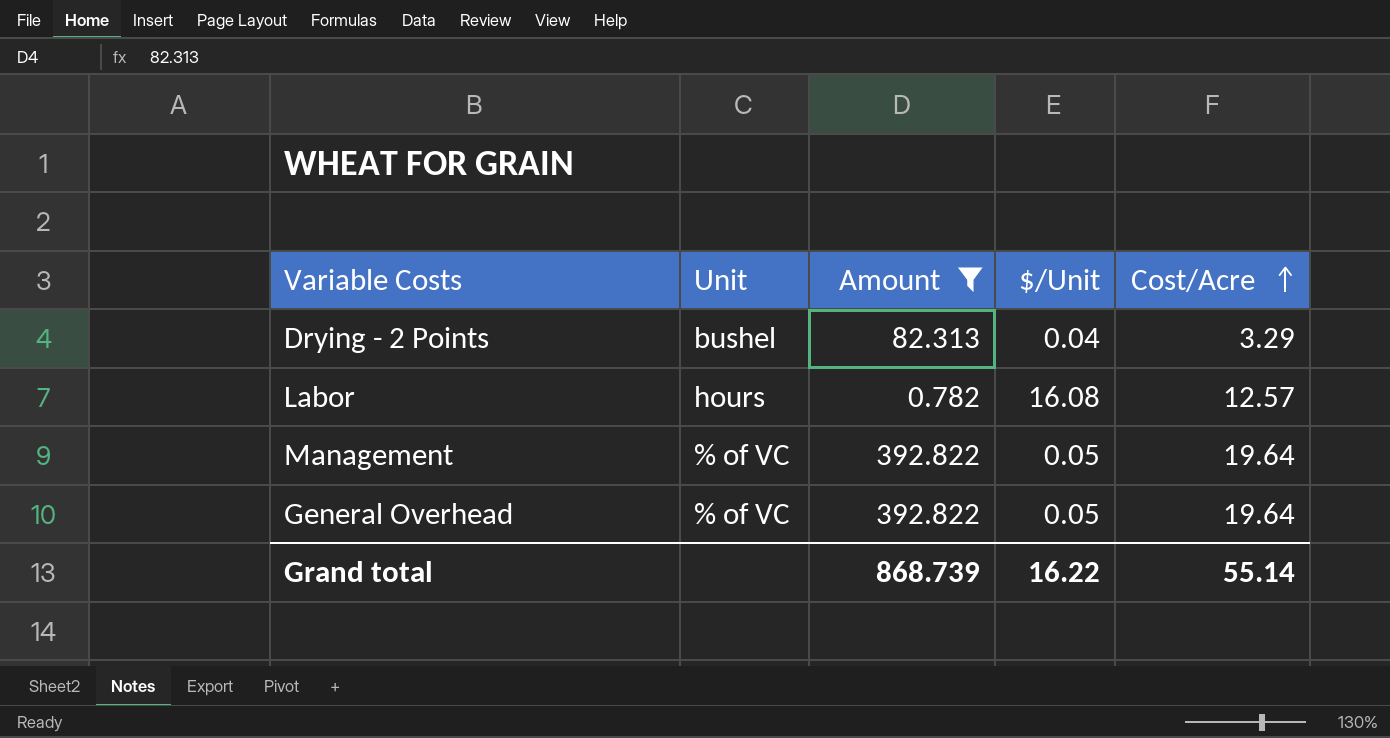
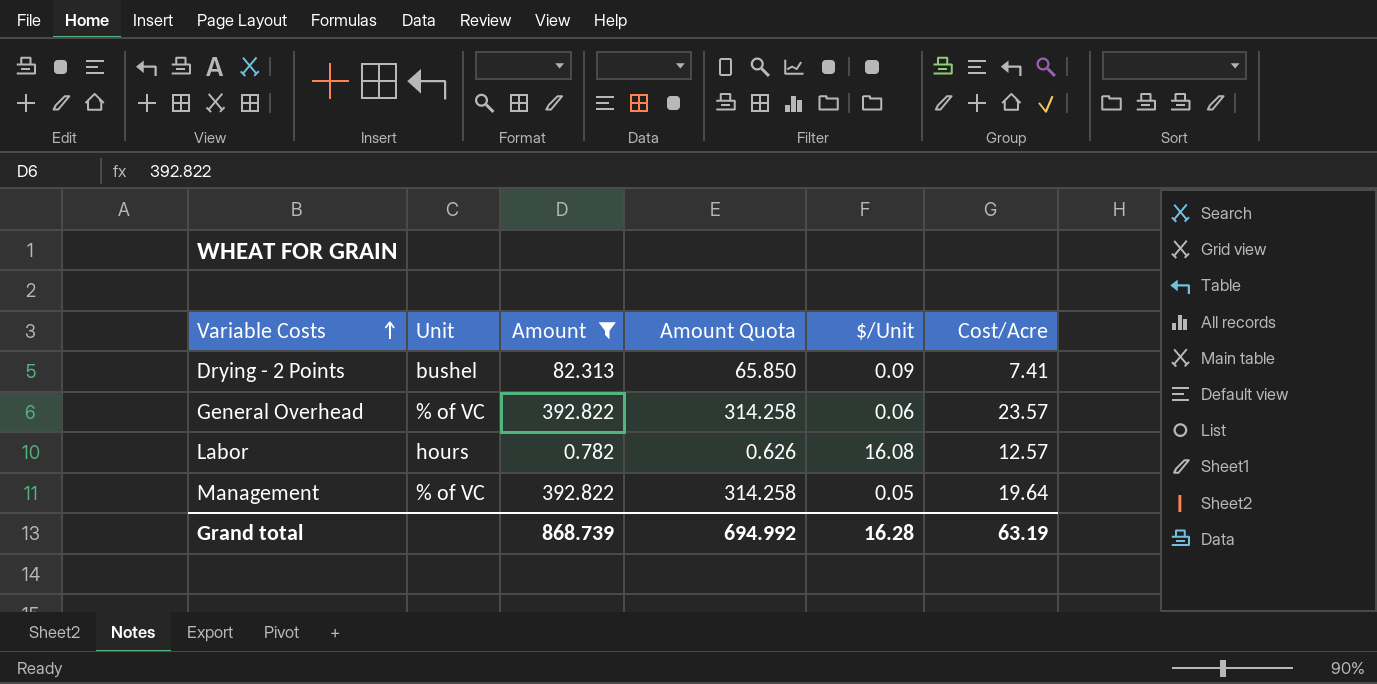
row order: Cost/Acre ascending -> Variable Costs ascending
column Amount Quota | formula: none -> [Amount] * 0.8
Drying - 2 Points | $/Unit: 0.04 -> 0.09
Drying - 2 Points | Cost/Acre: 3.29 -> 7.41
General Overhead | $/Unit: 0.05 -> 0.06
General Overhead | Cost/Acre: 19.64 -> 23.57
Grand total | $/Unit: 16.22 -> 16.28
Grand total | Cost/Acre: 55.14 -> 63.19

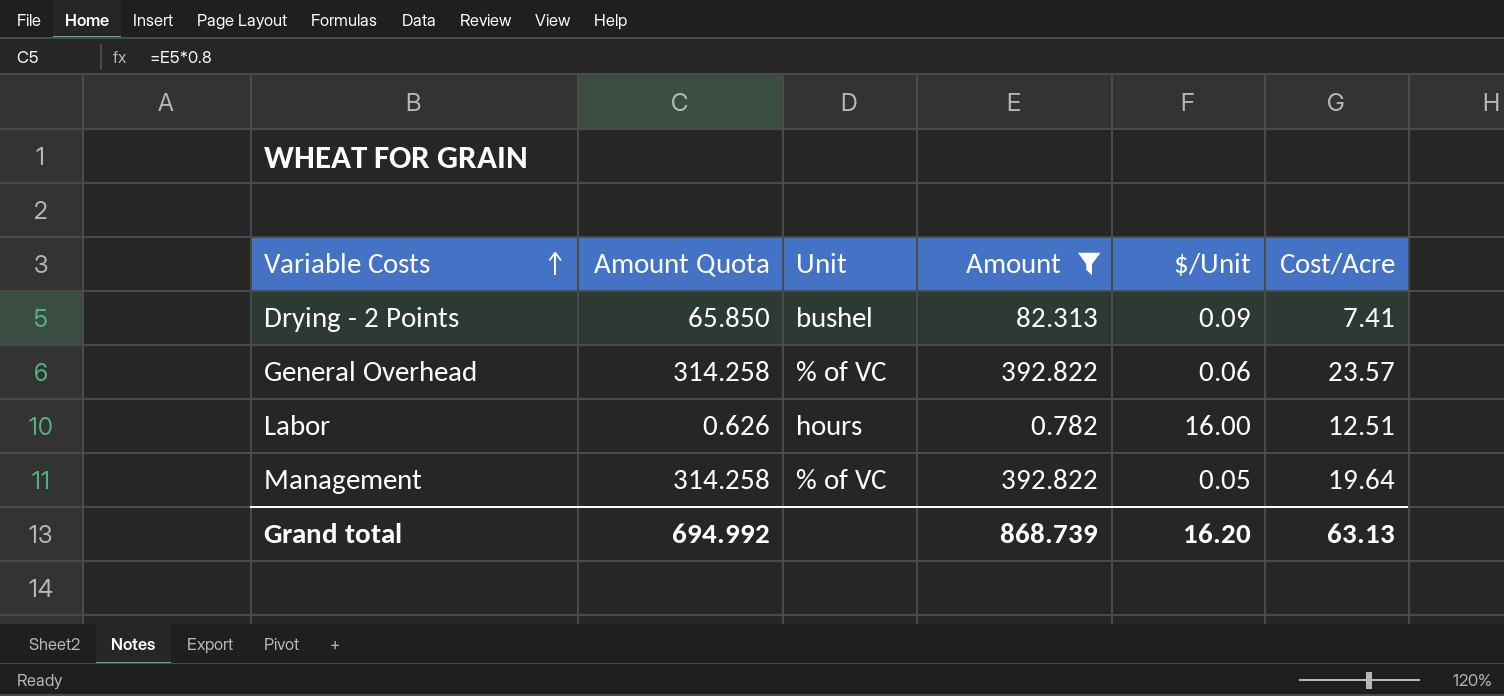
column Amount Quota | position: 4 -> 2
Labor | $/Unit: 16.08 -> 16.00
Labor | Cost/Acre: 12.57 -> 12.51
Grand total | $/Unit: 16.28 -> 16.20
Grand total | Cost/Acre: 63.19 -> 63.13

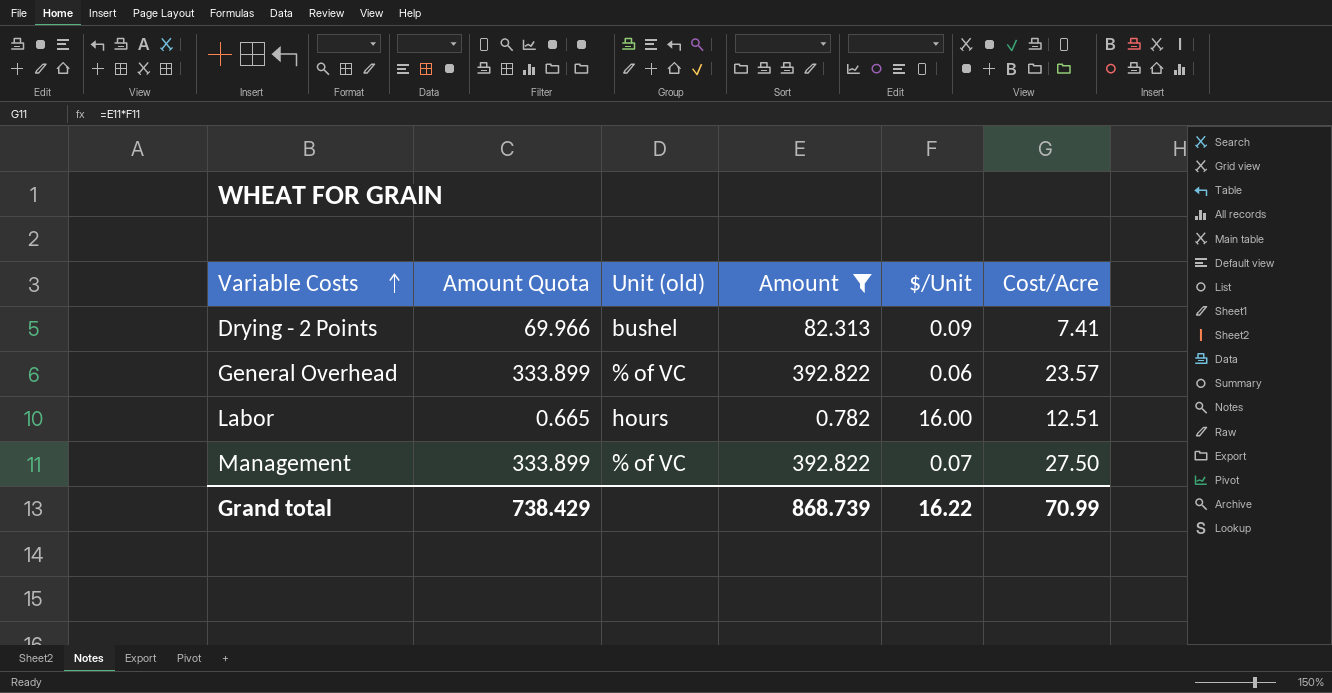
column Amount Quota | formula: [Amount] * 0.8 -> [Amount] * 0.85
column name: Unit -> Unit (old)
Management | $/Unit: 0.05 -> 0.07
Management | Cost/Acre: 19.64 -> 27.50
Grand total | Amount Quota: 694.992 -> 738.429
Grand total | $/Unit: 16.20 -> 16.22
Grand total | Cost/Acre: 63.13 -> 70.99

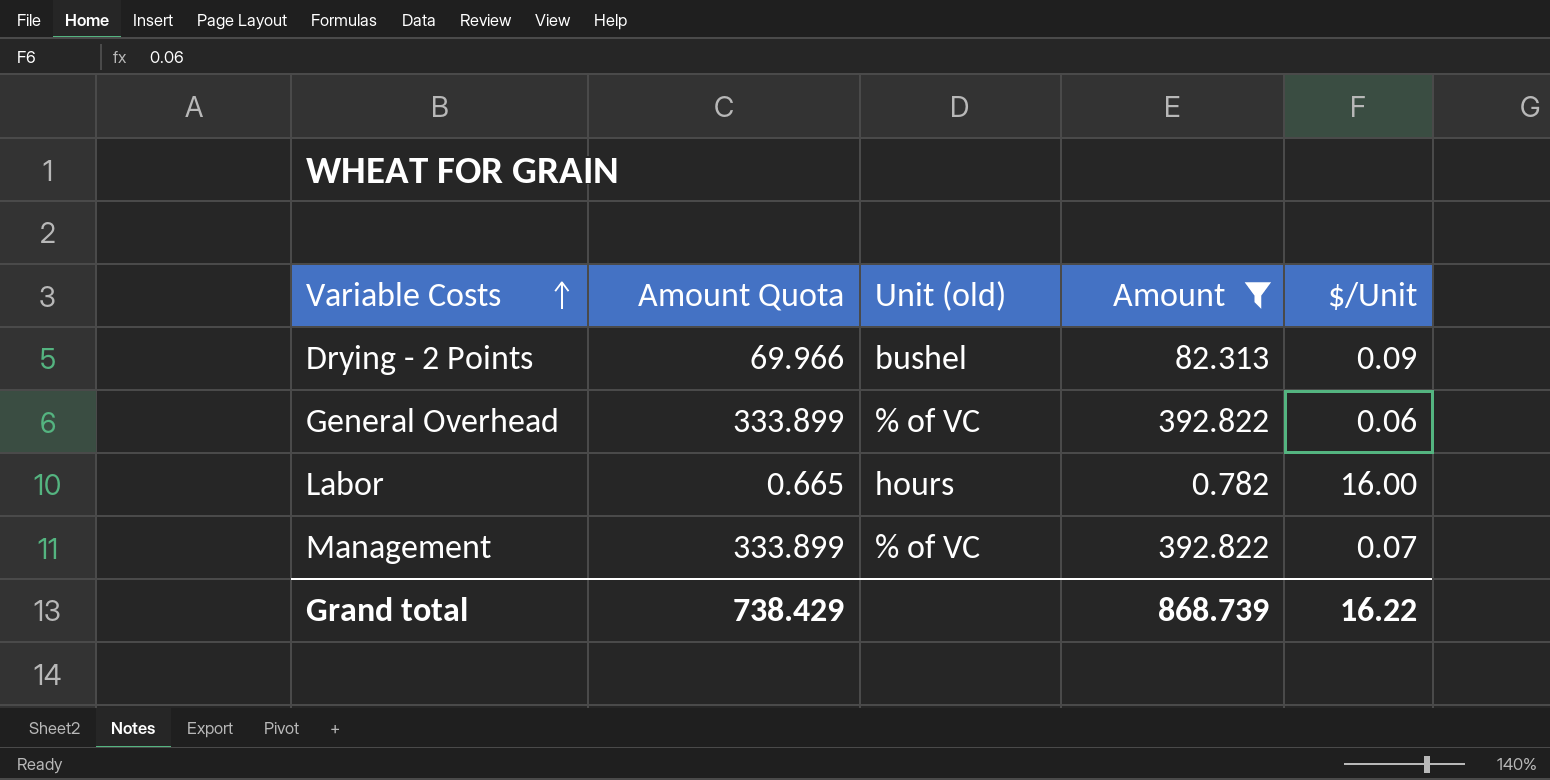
column Cost/Acre | formula: [Amount] * [$/Unit] -> none

